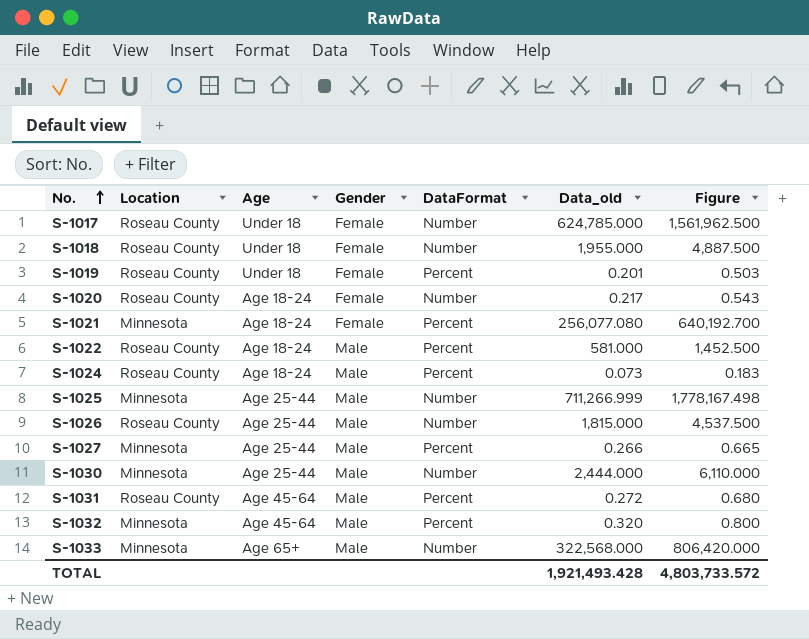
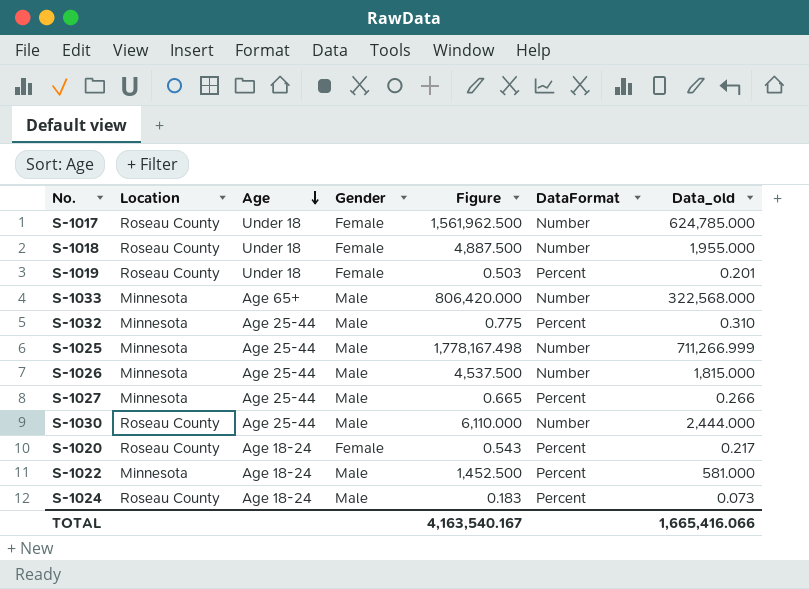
row order: No. ascending -> Age descending
column Figure | position: 7 -> 5
row S-1021: Minnesota | Age 18-24 | Female | Percent | 256,077.080 | 640,192.700 -> none
row S-1031: Roseau County | Age 45-64 | Male | Percent | 0.272 | 0.680 -> none
S-1032 | Age: Age 45-64 -> Age 25-44
S-1032 | Figure: 0.800 -> 0.775
S-1032 | Data_old: 0.320 -> 0.310
S-1026 | Location: Roseau County -> Minnesota
S-1030 | Location: Minnesota -> Roseau County
S-1020 | DataFormat: Number -> Percent
S-1022 | Location: Roseau County -> Minnesota
TOTAL | Figure: 4,803,733.572 -> 4,163,540.167
TOTAL | Data_old: 1,921,493.428 -> 1,665,416.066

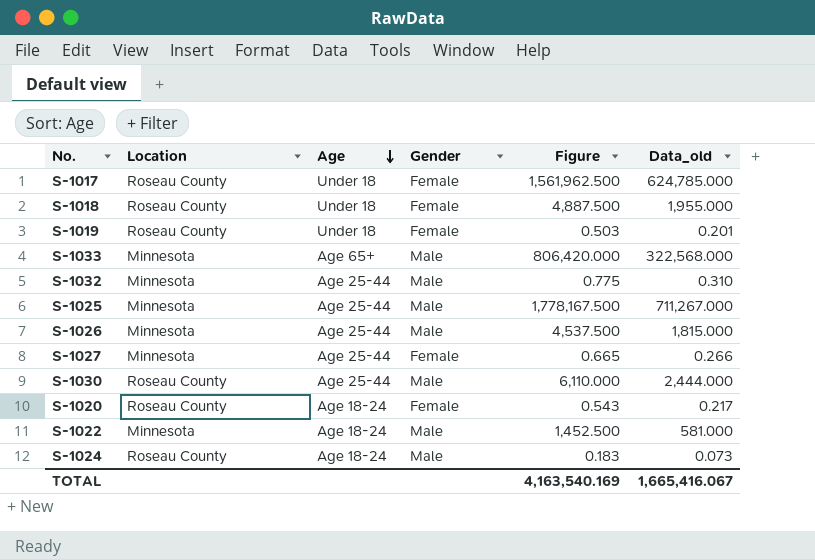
column DataFormat | position: 6 -> none
S-1025 | Figure: 1,778,167.498 -> 1,778,167.500
S-1025 | Data_old: 711,266.999 -> 711,267.000
S-1027 | Gender: Male -> Female
TOTAL | Figure: 4,163,540.167 -> 4,163,540.169
TOTAL | Data_old: 1,665,416.066 -> 1,665,416.067

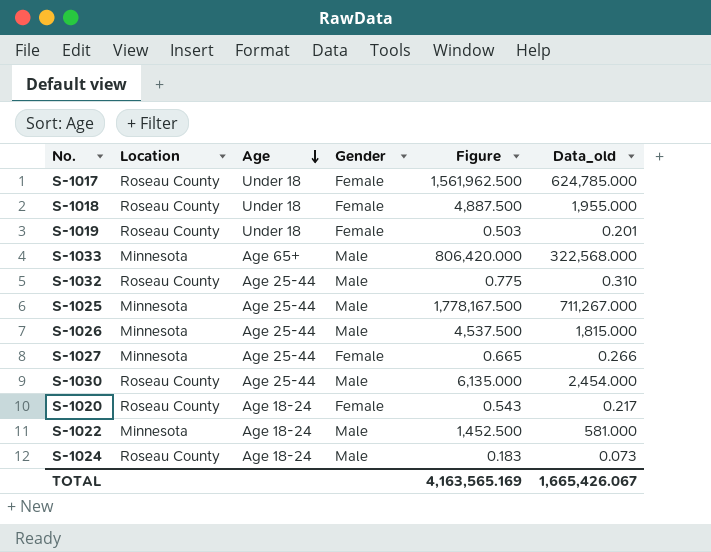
S-1032 | Location: Minnesota -> Roseau County
S-1030 | Figure: 6,110.000 -> 6,135.000
S-1030 | Data_old: 2,444.000 -> 2,454.000
TOTAL | Figure: 4,163,540.169 -> 4,163,565.169
TOTAL | Data_old: 1,665,416.067 -> 1,665,426.067

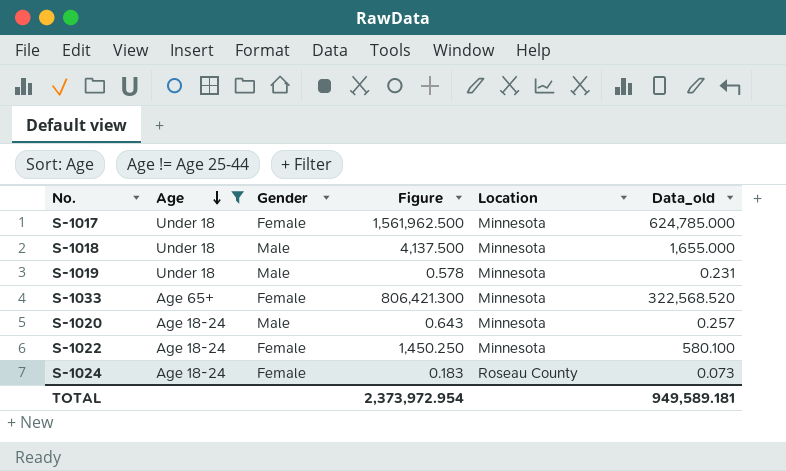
filter: none -> Age != Age 25-44
column Location | position: 2 -> 5
S-1017 | Location: Roseau County -> Minnesota
S-1018 | Gender: Female -> Male
S-1018 | Figure: 4,887.500 -> 4,137.500
S-1018 | Location: Roseau County -> Minnesota
S-1018 | Data_old: 1,955.000 -> 1,655.000
S-1019 | Gender: Female -> Male
S-1019 | Figure: 0.503 -> 0.578
S-1019 | Location: Roseau County -> Minnesota
S-1019 | Data_old: 0.201 -> 0.231
S-1033 | Gender: Male -> Female
S-1033 | Figure: 806,420.000 -> 806,421.300
S-1033 | Data_old: 322,568.000 -> 322,568.520
S-1020 | Gender: Female -> Male
S-1020 | Figure: 0.543 -> 0.643
S-1020 | Location: Roseau County -> Minnesota
S-1020 | Data_old: 0.217 -> 0.257
S-1022 | Gender: Male -> Female
S-1022 | Figure: 1,452.500 -> 1,450.250
S-1022 | Data_old: 581.000 -> 580.100
S-1024 | Gender: Male -> Female
TOTAL | Figure: 4,163,565.169 -> 2,373,972.954
TOTAL | Data_old: 1,665,426.067 -> 949,589.181

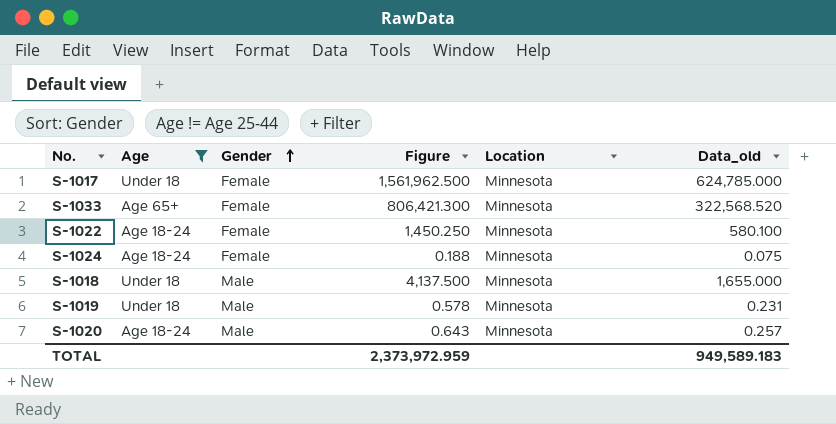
row order: Age descending -> Gender ascending
S-1024 | Figure: 0.183 -> 0.188
S-1024 | Location: Roseau County -> Minnesota
S-1024 | Data_old: 0.073 -> 0.075
TOTAL | Figure: 2,373,972.954 -> 2,373,972.959
TOTAL | Data_old: 949,589.181 -> 949,589.183

